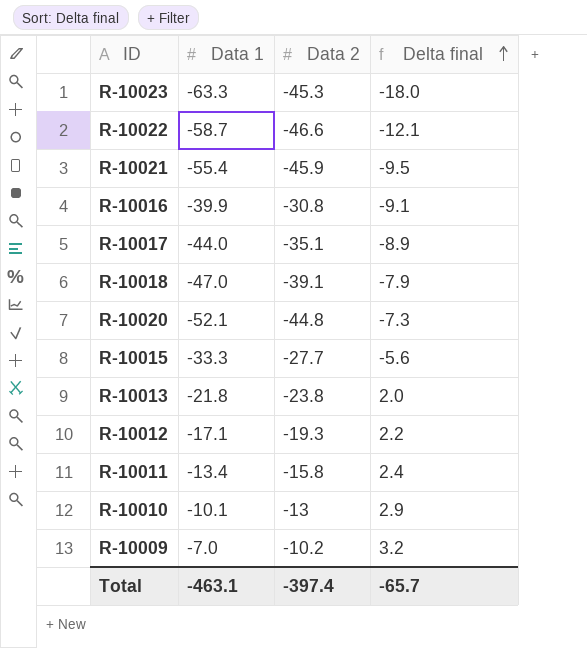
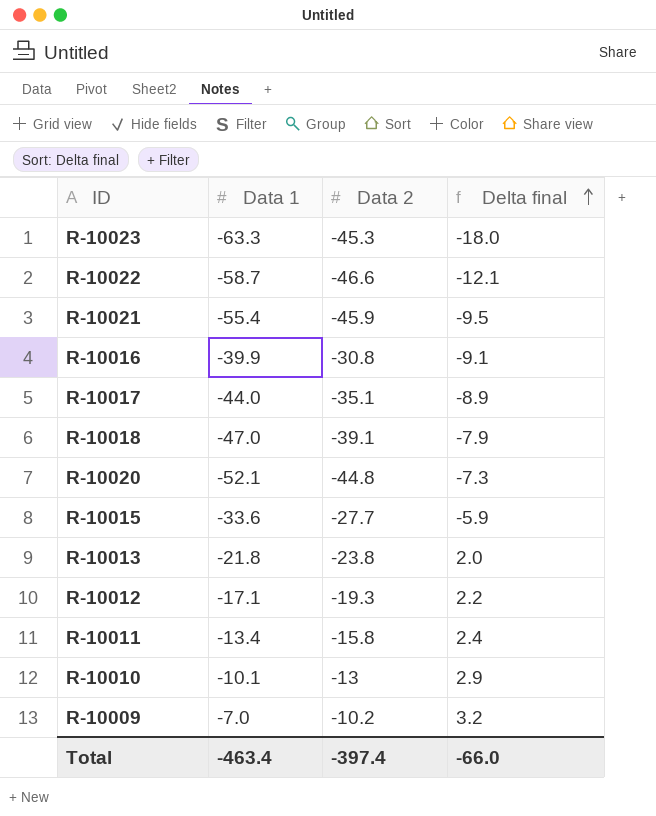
R-10015 | Data 1: -33.3 -> -33.6
R-10015 | Delta final: -5.6 -> -5.9
Total | Data 1: -463.1 -> -463.4
Total | Delta final: -65.7 -> -66.0

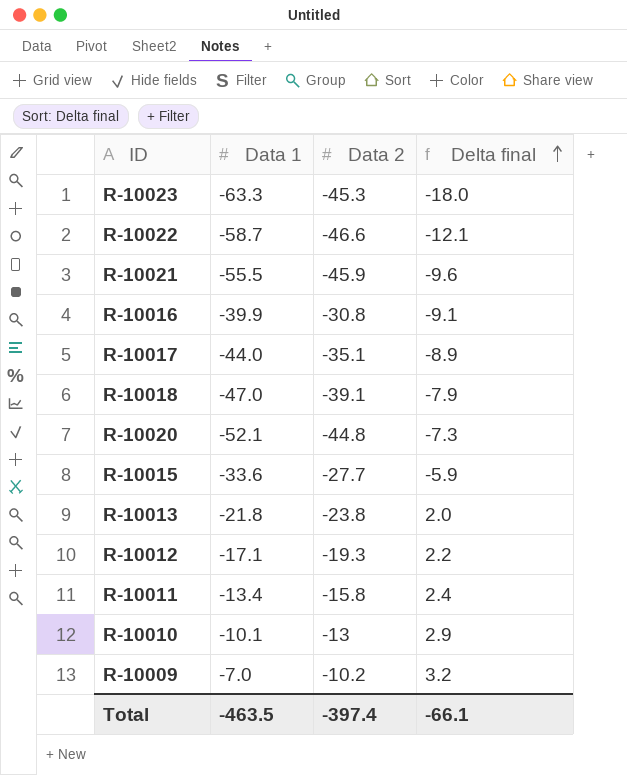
R-10021 | Data 1: -55.4 -> -55.5
R-10021 | Delta final: -9.5 -> -9.6
Total | Data 1: -463.4 -> -463.5
Total | Delta final: -66.0 -> -66.1

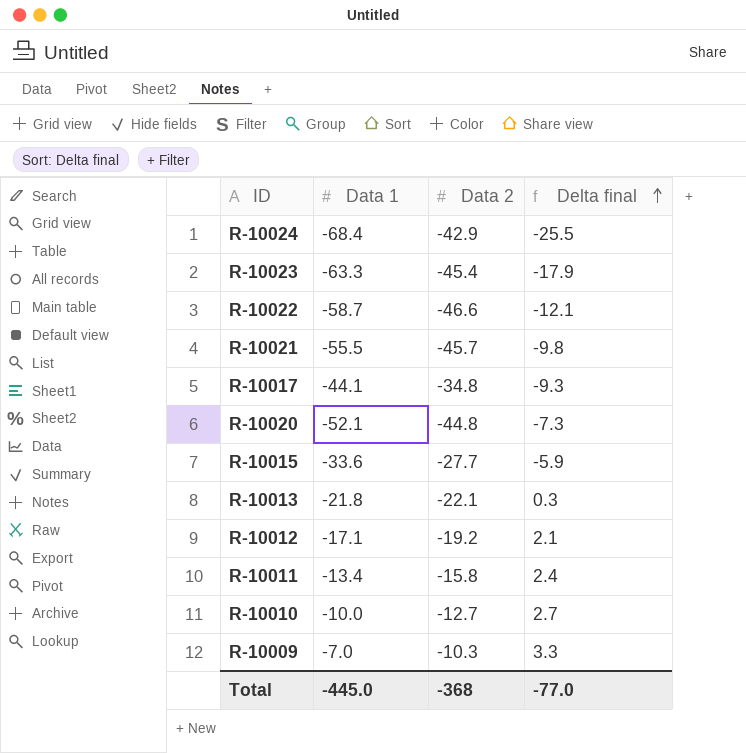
row R-10016: -39.9 | -30.8 | -9.1 -> none
row R-10018: -47.0 | -39.1 | -7.9 -> none
row R-10024: none -> -68.4 | -42.9 | -25.5
R-10023 | Data 2: -45.3 -> -45.4
R-10023 | Delta final: -18.0 -> -17.9
R-10021 | Data 2: -45.9 -> -45.7
R-10021 | Delta final: -9.6 -> -9.8
R-10017 | Data 1: -44.0 -> -44.1
R-10017 | Data 2: -35.1 -> -34.8
R-10017 | Delta final: -8.9 -> -9.3
R-10013 | Data 2: -23.8 -> -22.1
R-10013 | Delta final: 2.0 -> 0.3
R-10012 | Data 2: -19.3 -> -19.2
R-10012 | Delta final: 2.2 -> 2.1
R-10010 | Data 1: -10.1 -> -10.0
R-10010 | Data 2: -13 -> -12.7
R-10010 | Delta final: 2.9 -> 2.7
R-10009 | Data 2: -10.2 -> -10.3
R-10009 | Delta final: 3.2 -> 3.3
Total | Data 1: -463.5 -> -445.0
Total | Data 2: -397.4 -> -368
Total | Delta final: -66.1 -> -77.0

